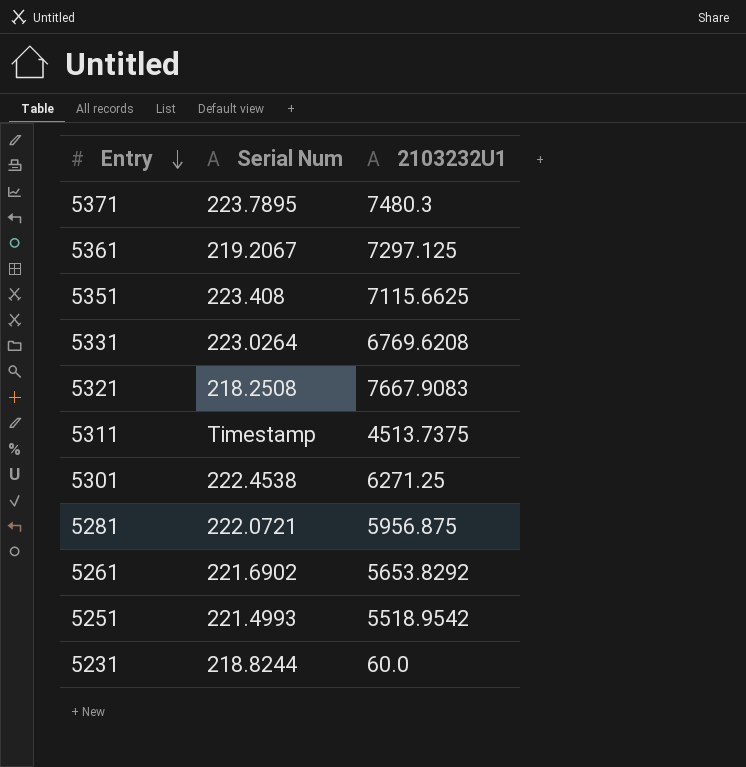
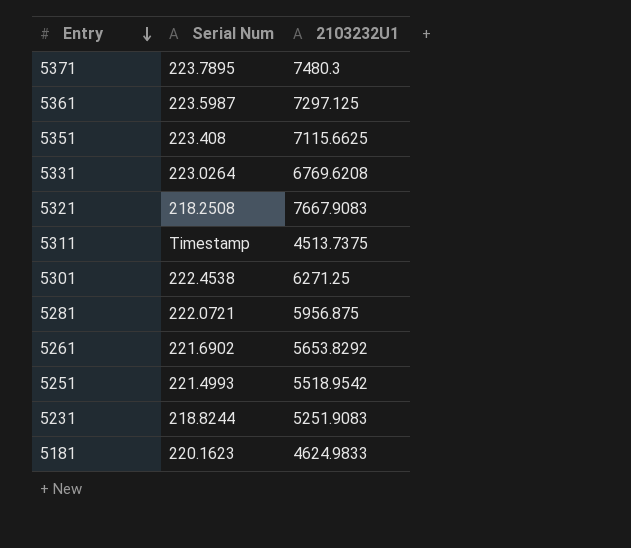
5361 | Serial Num: 219.2067 -> 223.5987
5231 | 2103232U1: 60.0 -> 5251.9083
row 5181: none -> 220.1623 | 4624.9833

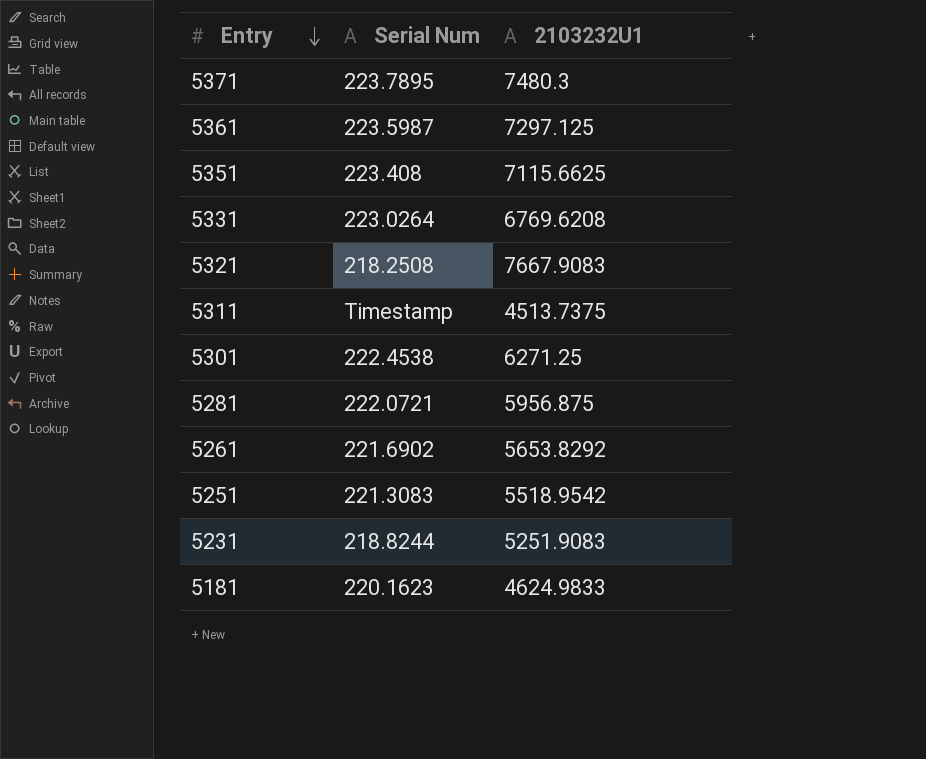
5251 | Serial Num: 221.4993 -> 221.3083

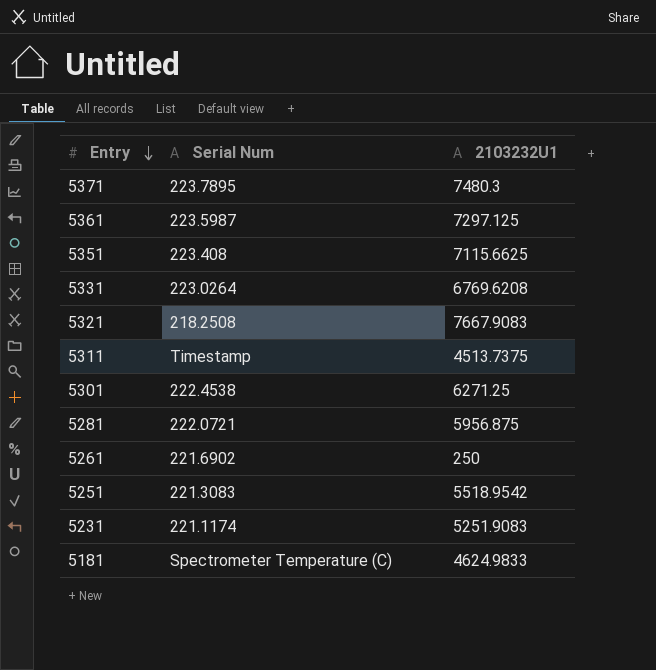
5261 | 2103232U1: 5653.8292 -> 250
5231 | Serial Num: 218.8244 -> 221.1174
5181 | Serial Num: 220.1623 -> Spectrometer Temperature (C)

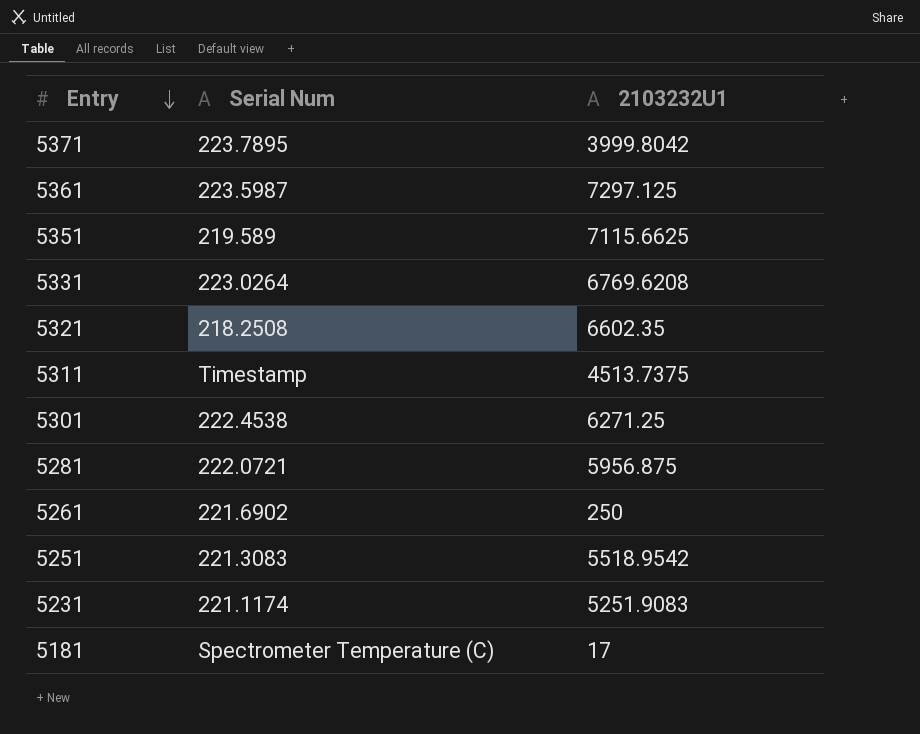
5371 | 2103232U1: 7480.3 -> 3999.8042
5351 | Serial Num: 223.408 -> 219.589
5321 | 2103232U1: 7667.9083 -> 6602.35
5181 | 2103232U1: 4624.9833 -> 17

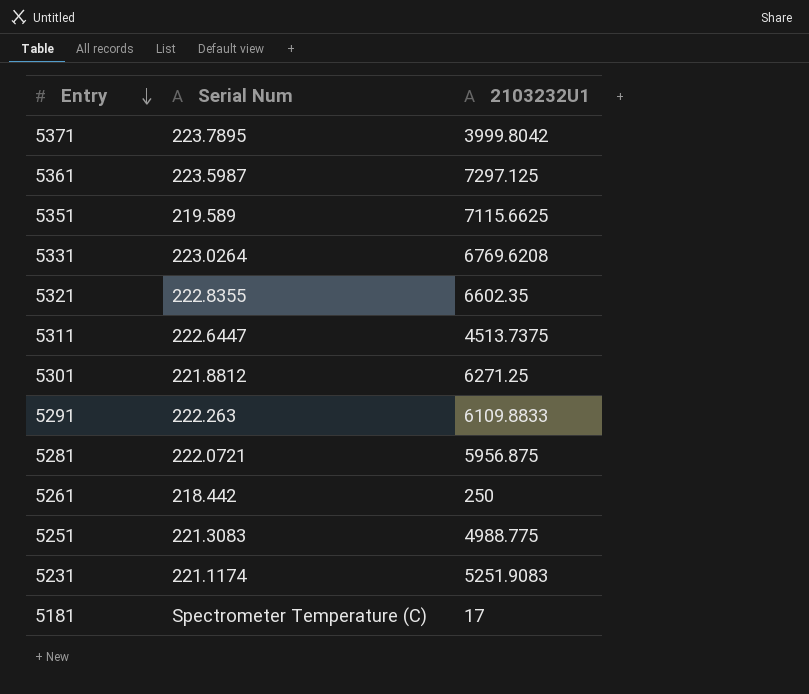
5321 | Serial Num: 218.2508 -> 222.8355
5311 | Serial Num: Timestamp -> 222.6447
5301 | Serial Num: 222.4538 -> 221.8812
row 5291: none -> 222.263 | 6109.8833
5261 | Serial Num: 221.6902 -> 218.442
5251 | 2103232U1: 5518.9542 -> 4988.775

